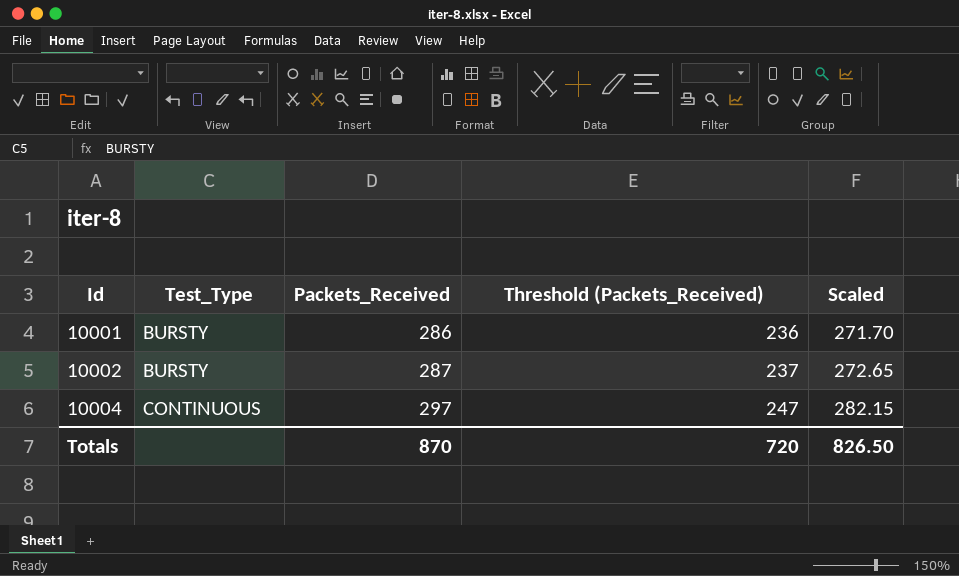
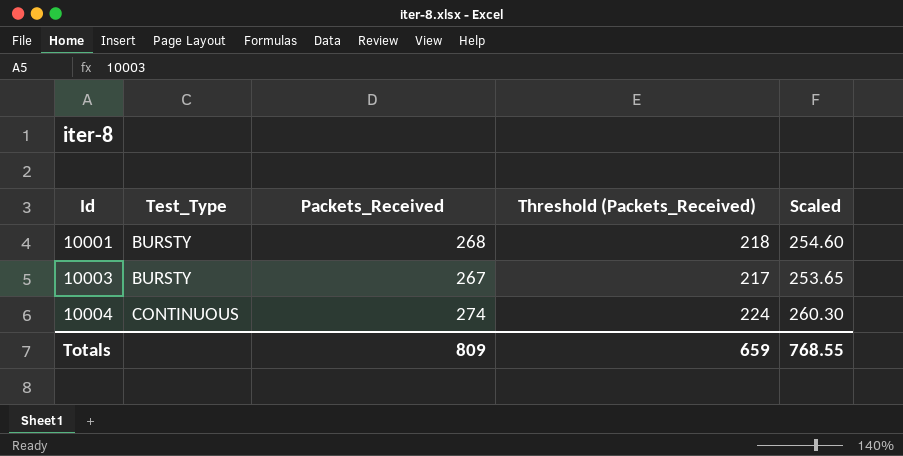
row 10002: BURSTY | 287 | 237 | 272.65 -> none
10001 | Packets_Received: 286 -> 268
10001 | Threshold (Packets_Received): 236 -> 218
10001 | Scaled: 271.70 -> 254.60
row 10003: none -> BURSTY | 267 | 217 | 253.65
10004 | Packets_Received: 297 -> 274
10004 | Threshold (Packets_Received): 247 -> 224
10004 | Scaled: 282.15 -> 260.30
Totals | Packets_Received: 870 -> 809
Totals | Threshold (Packets_Received): 720 -> 659
Totals | Scaled: 826.50 -> 768.55

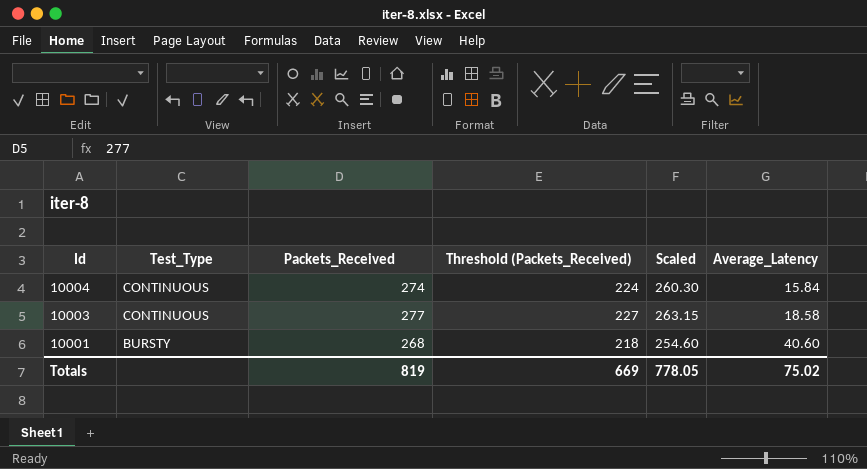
row order: Id ascending -> Id descending
column Average_Latency | position: none -> 6
10003 | Test_Type: BURSTY -> CONTINUOUS
10003 | Packets_Received: 267 -> 277
10003 | Threshold (Packets_Received): 217 -> 227
10003 | Scaled: 253.65 -> 263.15
Totals | Packets_Received: 809 -> 819
Totals | Threshold (Packets_Received): 659 -> 669
Totals | Scaled: 768.55 -> 778.05

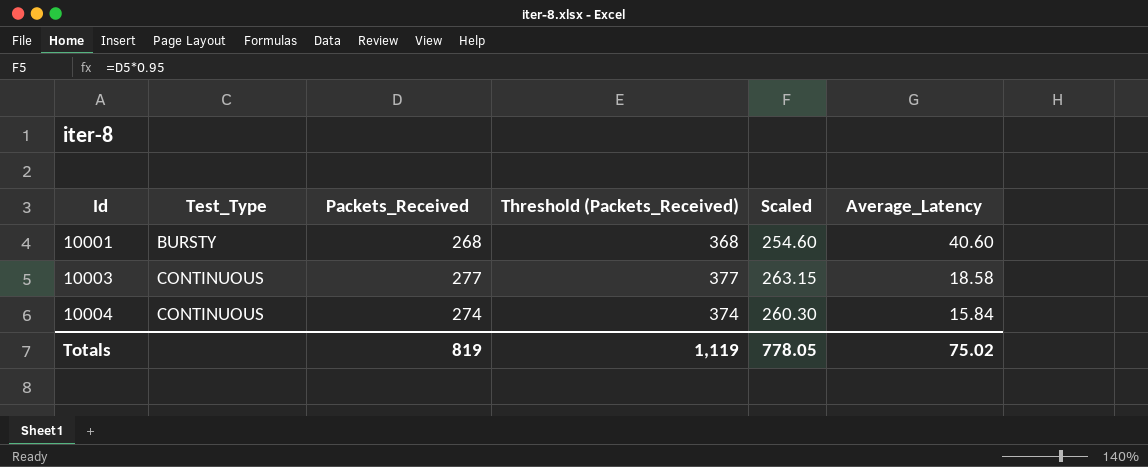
row order: Id descending -> Id ascending
column Threshold (Packets_Received) | formula: [Packets_Received] - 50 -> [Packets_Received] + 100
Totals | Threshold (Packets_Received): 669 -> 1,119

